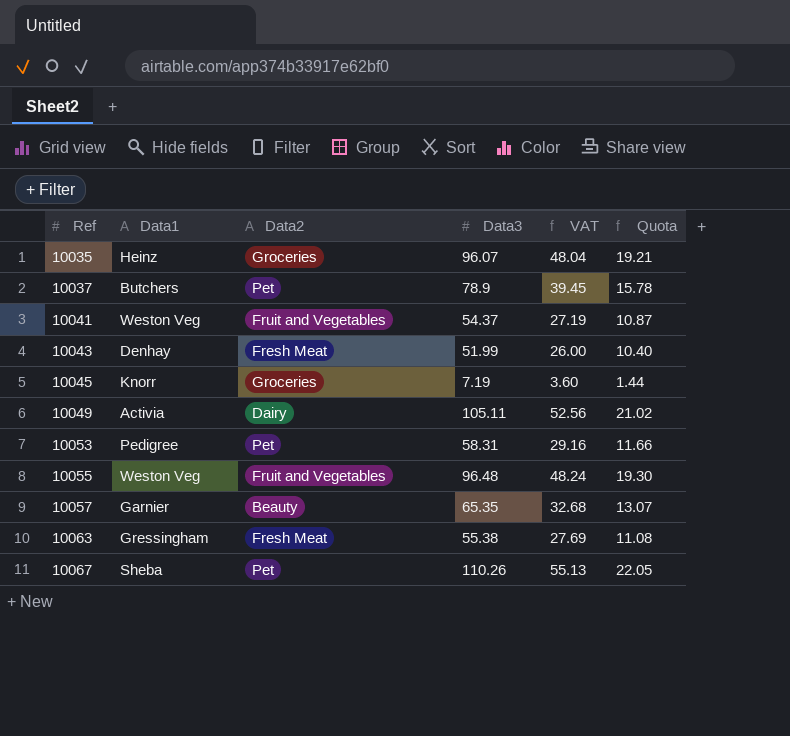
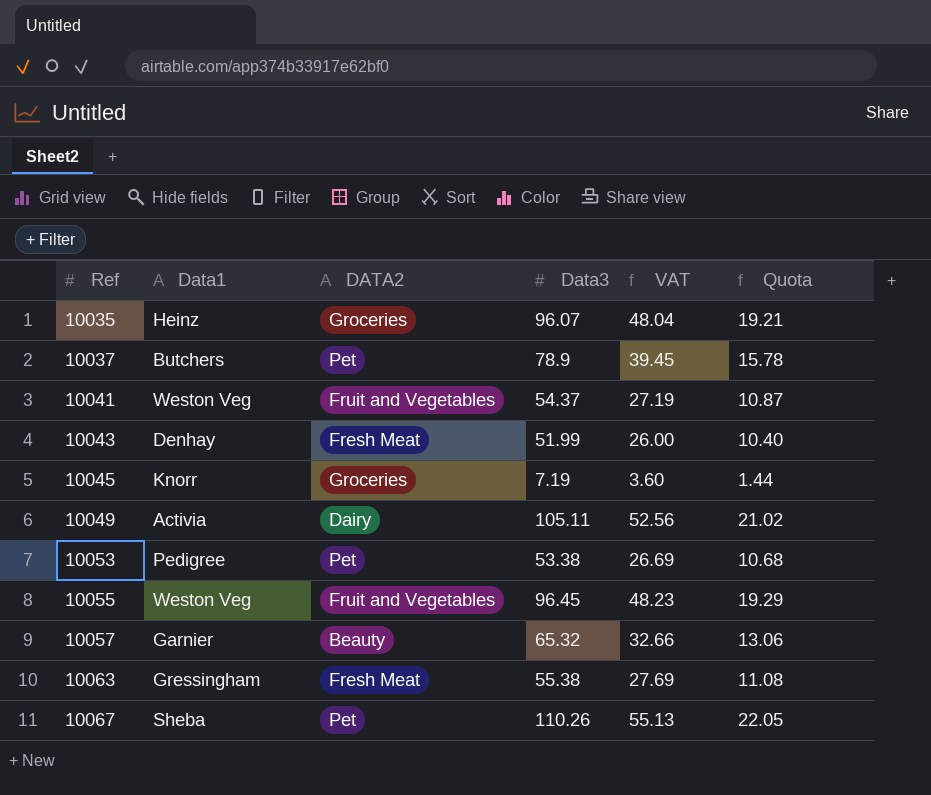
column name: Data2 -> DATA2
10053 | Data3: 58.31 -> 53.38
10053 | VAT: 29.16 -> 26.69
10053 | Quota: 11.66 -> 10.68
10055 | Data3: 96.48 -> 96.45
10055 | VAT: 48.24 -> 48.23
10055 | Quota: 19.30 -> 19.29
10057 | Data3: 65.35 -> 65.32
10057 | VAT: 32.68 -> 32.66
10057 | Quota: 13.07 -> 13.06

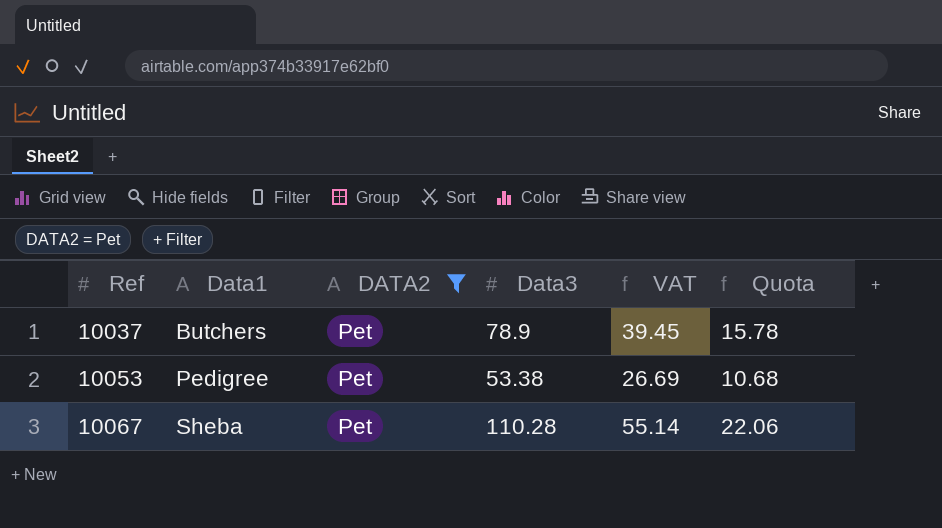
filter: none -> DATA2 = Pet
10067 | Data3: 110.26 -> 110.28
10067 | VAT: 55.13 -> 55.14
10067 | Quota: 22.05 -> 22.06

